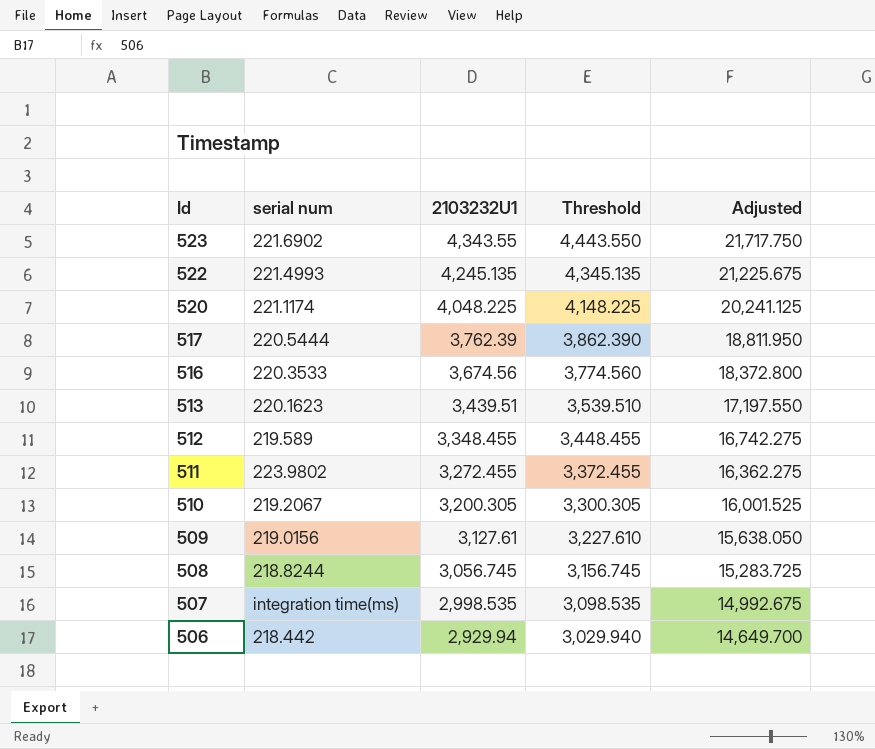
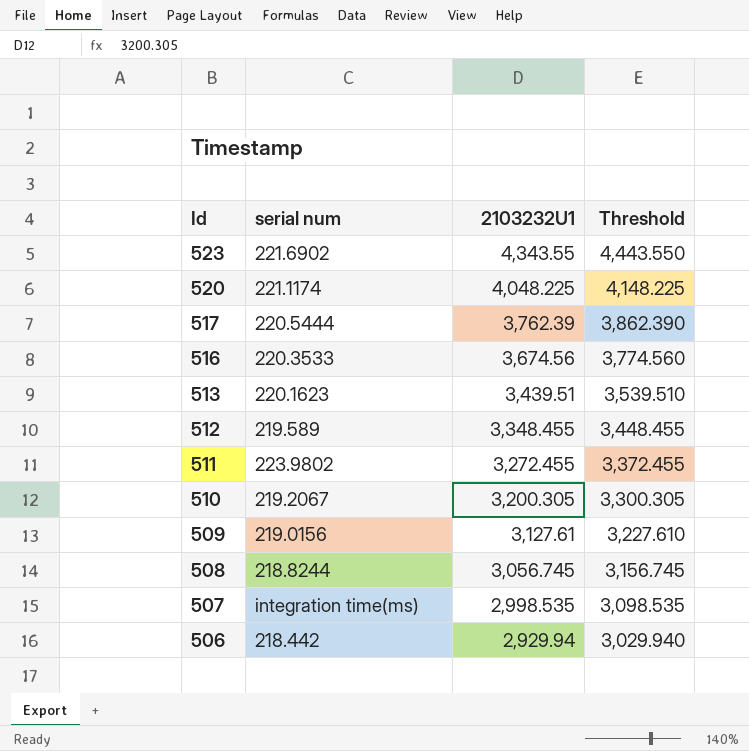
column Adjusted | formula: [2103232U1] * 5 -> none
row 522: 221.4993 | 4,245.135 | 4,345.135 | 21,225.675 -> none

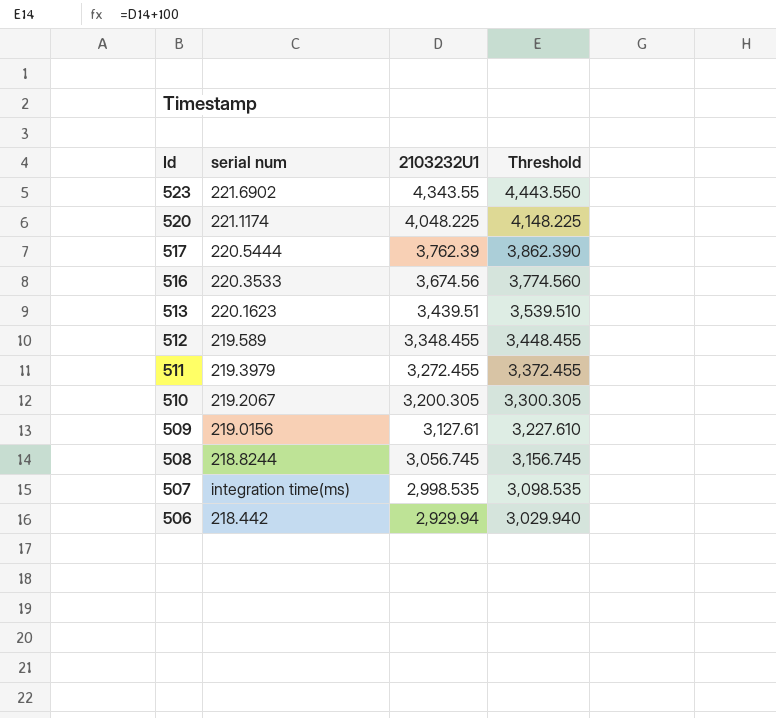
511 | serial num: 223.9802 -> 219.3979

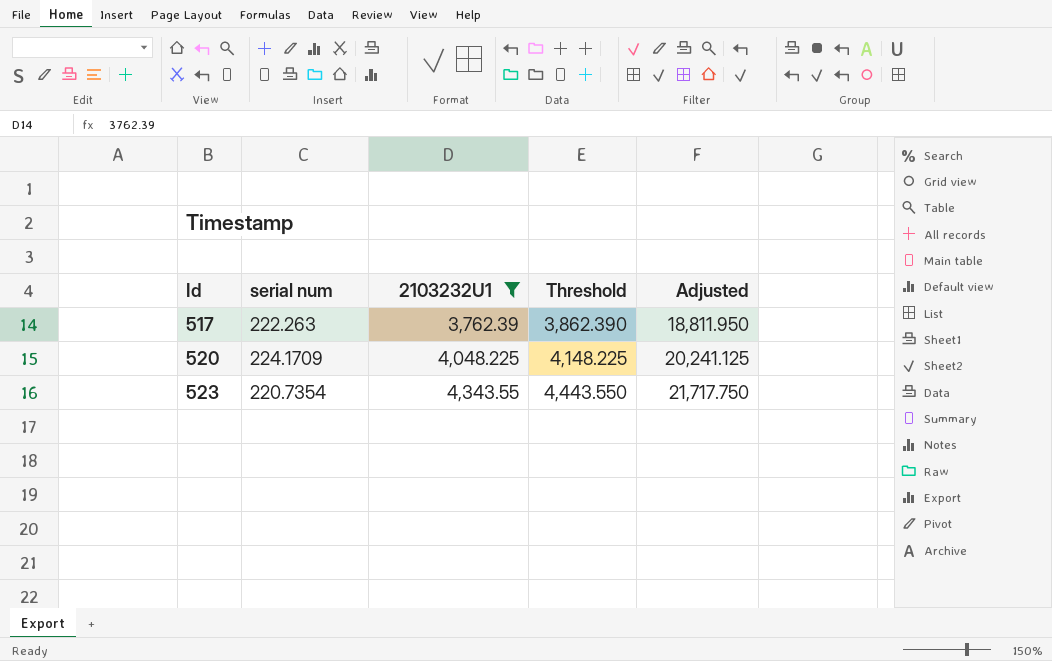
filter: none -> 2103232U1 >= 3,762.39
row order: Id descending -> Id ascending
column Adjusted | formula: none -> [2103232U1] * 5
517 | serial num: 220.5444 -> 222.263
520 | serial num: 221.1174 -> 224.1709
523 | serial num: 221.6902 -> 220.7354

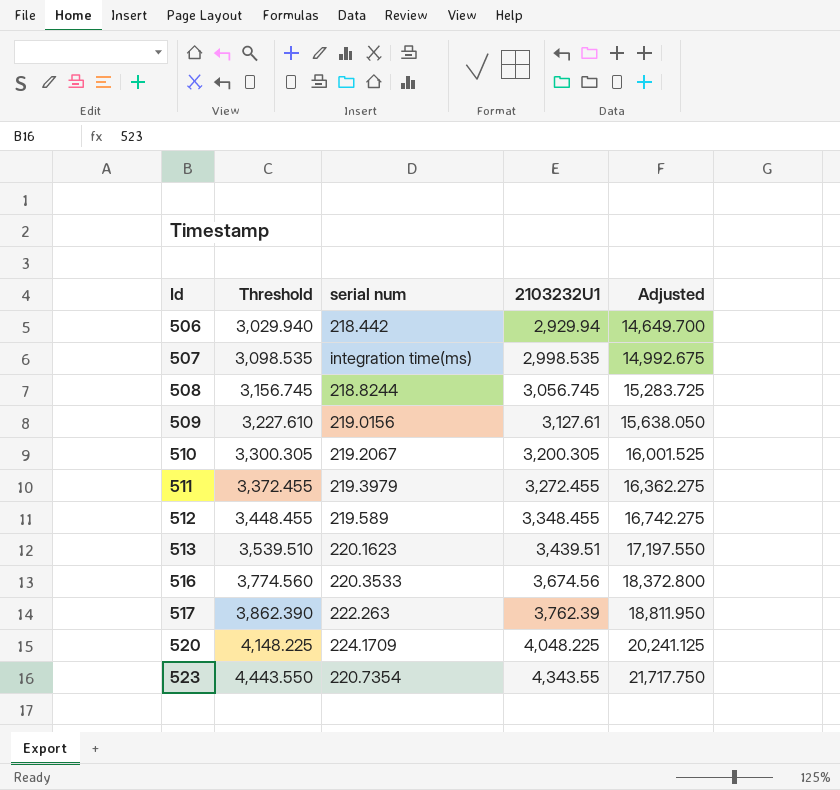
filter: 2103232U1 >= 3,762.39 -> none
column Threshold | position: 4 -> 2

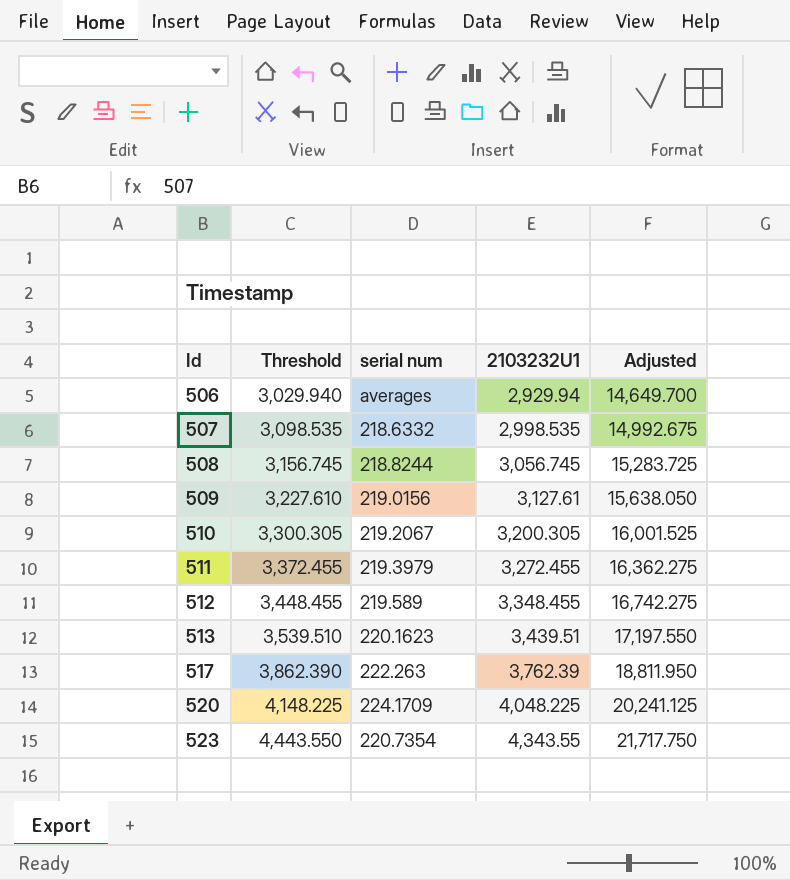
row 516: 3,774.560 | 220.3533 | 3,674.56 | 18,372.800 -> none
506 | serial num: 218.442 -> averages
507 | serial num: integration time(ms) -> 218.6332

